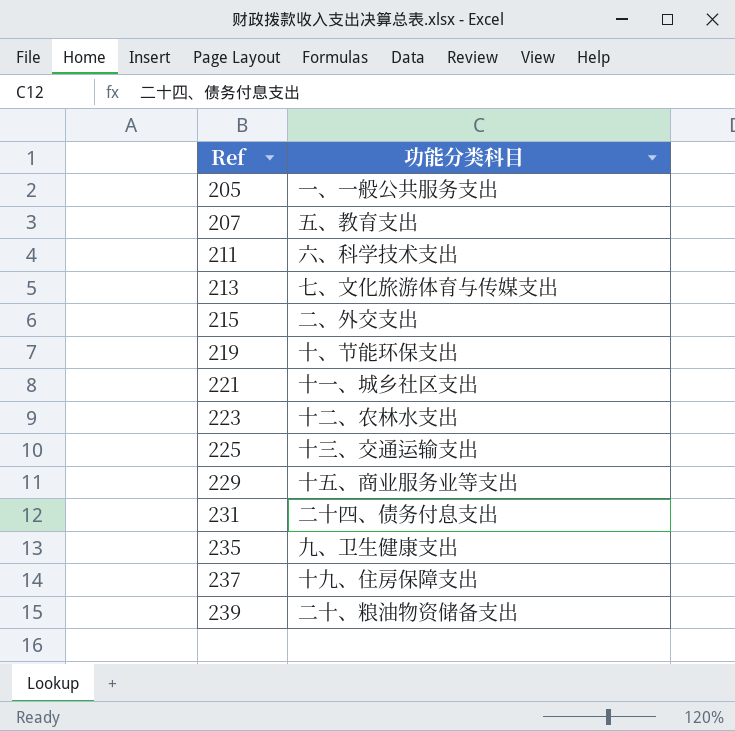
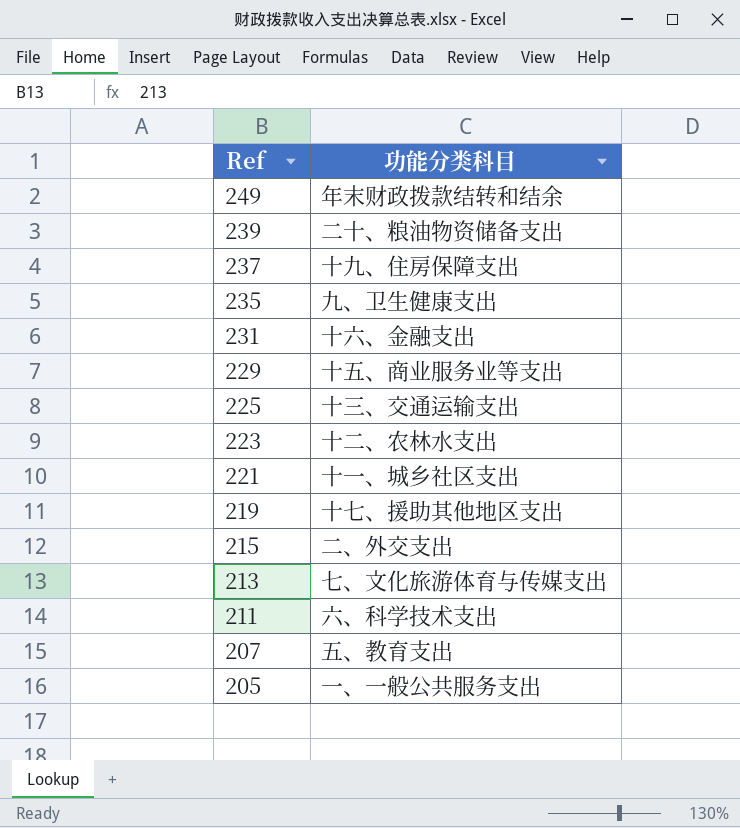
row order: Ref ascending -> Ref descending
row 249: none -> 年末财政拨款结转和结余
231 | 功能分类科目: 二十四、债务付息支出 -> 十六、金融支出
219 | 功能分类科目: 十、节能环保支出 -> 十七、援助其他地区支出

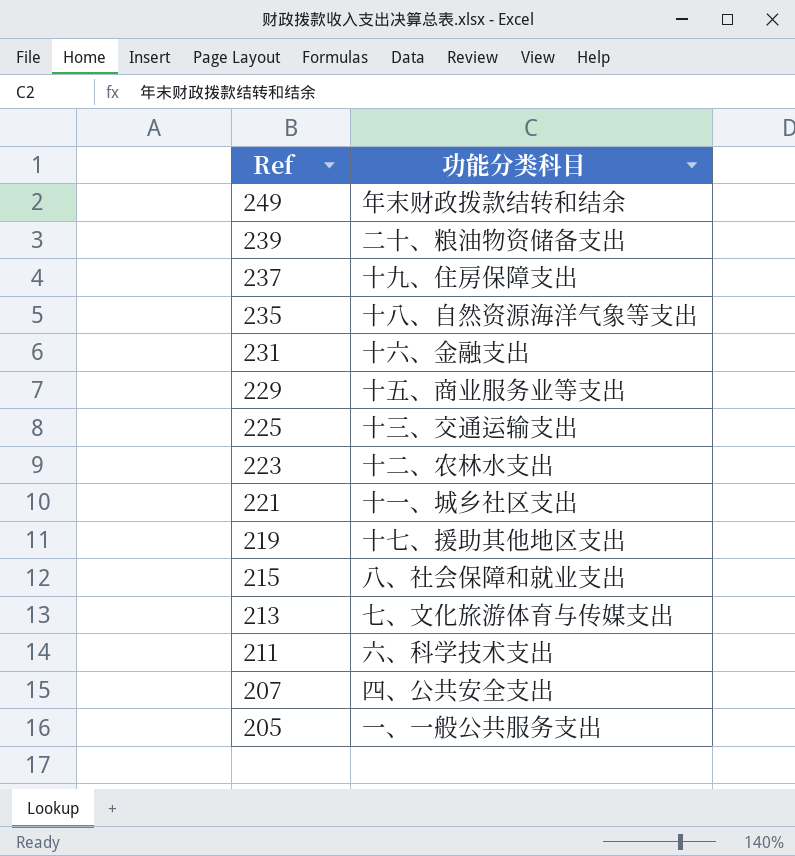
235 | 功能分类科目: 九、卫生健康支出 -> 十八、自然资源海洋气象等支出
215 | 功能分类科目: 二、外交支出 -> 八、社会保障和就业支出
207 | 功能分类科目: 五、教育支出 -> 四、公共安全支出

